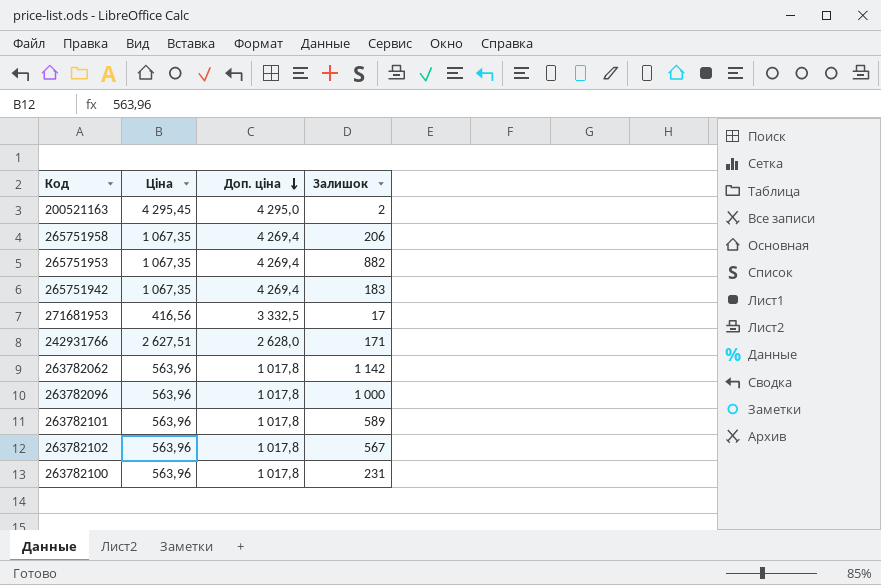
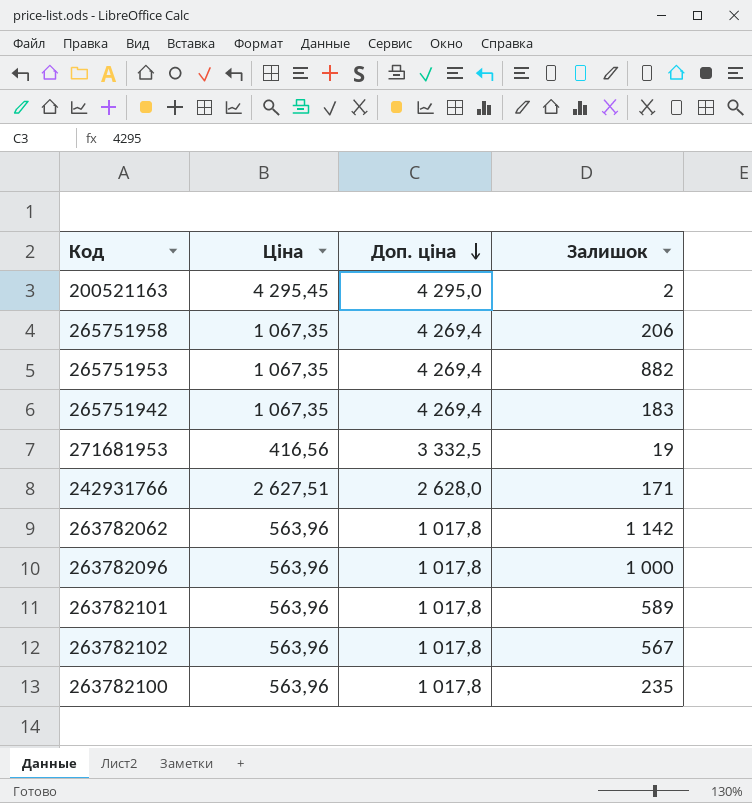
271681953 | Залишок: 17 -> 19
263782100 | Залишок: 231 -> 235

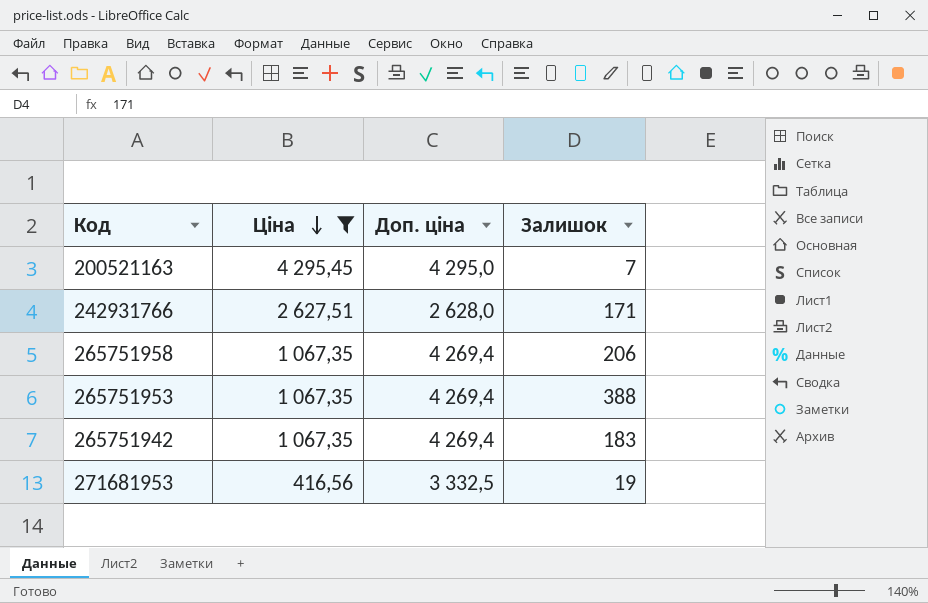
filter: none -> Ціна != 563,96
row order: Доп. ціна descending -> Ціна descending
200521163 | Залишок: 2 -> 7
265751953 | Залишок: 882 -> 388

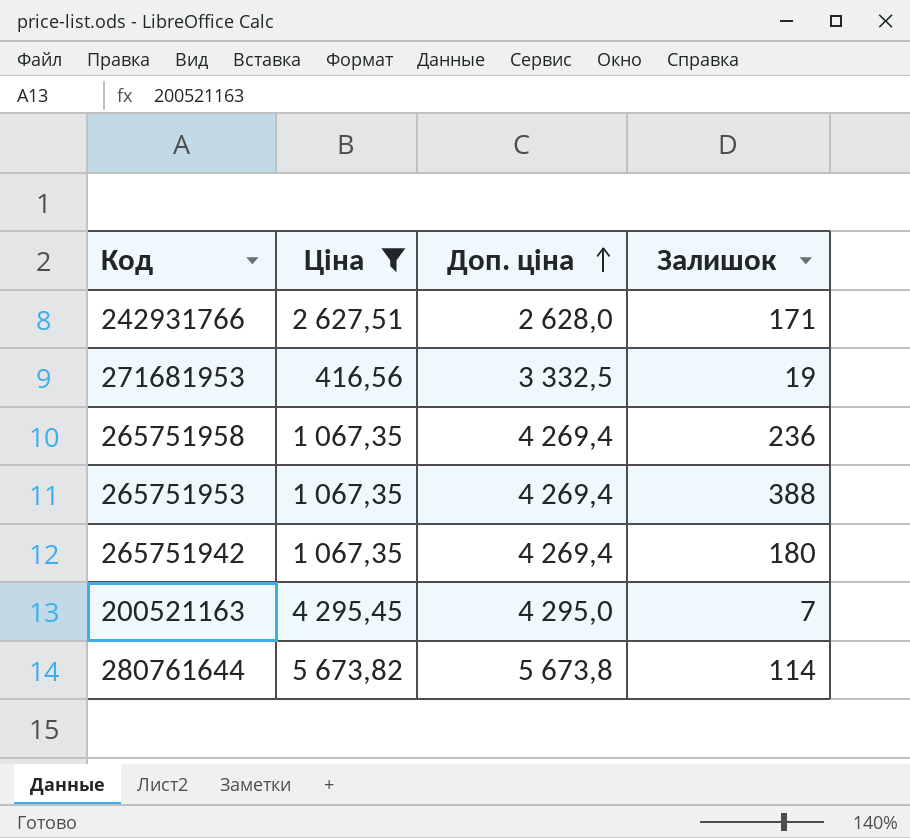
row order: Ціна descending -> Доп. ціна ascending
265751958 | Залишок: 206 -> 236
265751942 | Залишок: 183 -> 180
row 280761644: none -> 5 673,82 | 5 673,8 | 114

